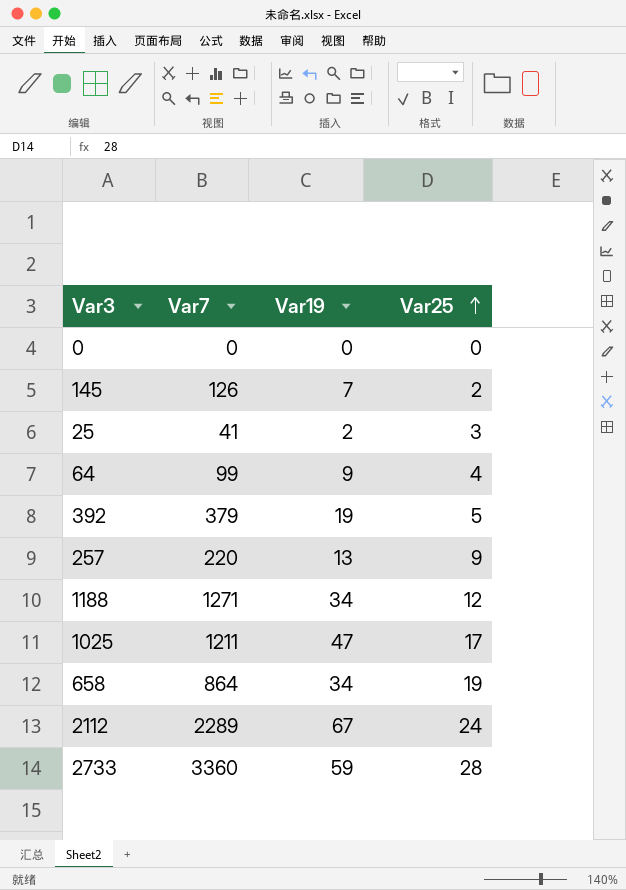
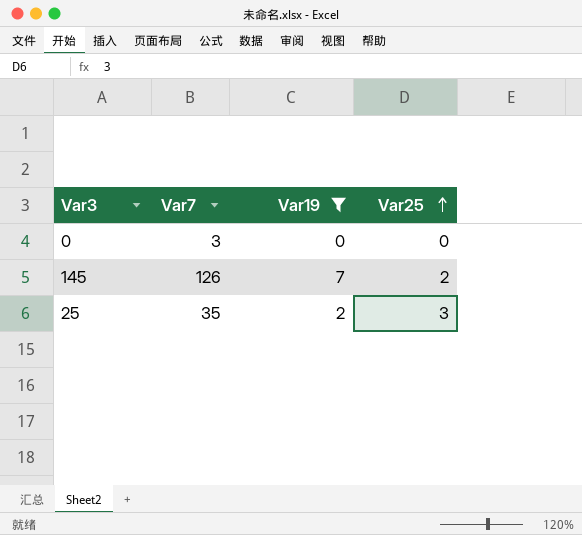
filter: none -> Var19 <= 7
0 | Var7: 0 -> 3
25 | Var7: 41 -> 35

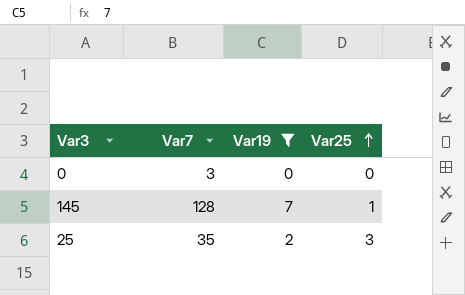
145 | Var7: 126 -> 128
145 | Var25: 2 -> 1

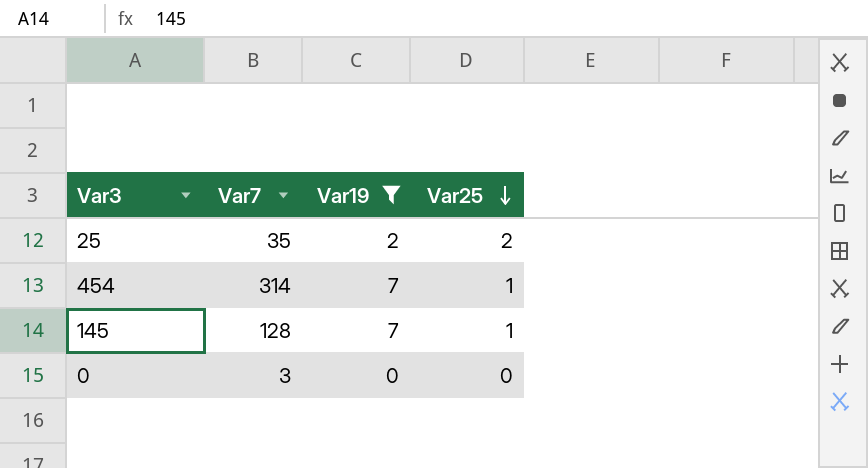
row order: Var25 ascending -> Var25 descending
25 | Var25: 3 -> 2
row 454: none -> 314 | 7 | 1

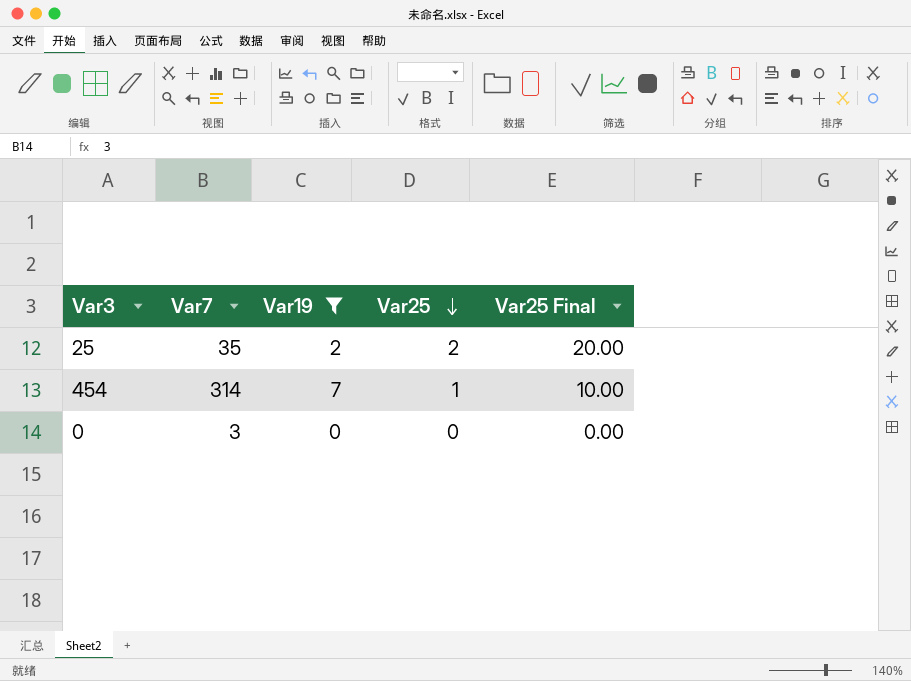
column Var25 Final | formula: none -> [Var25] * 10
row 145: 128 | 7 | 1 -> none

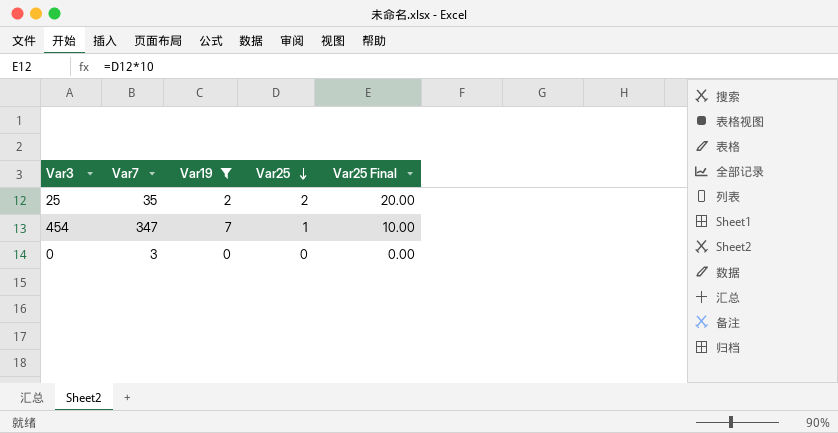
454 | Var7: 314 -> 347

